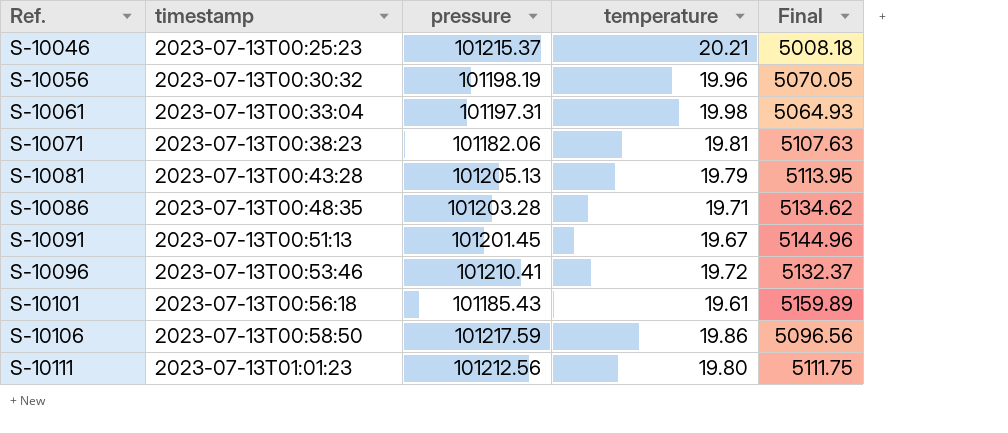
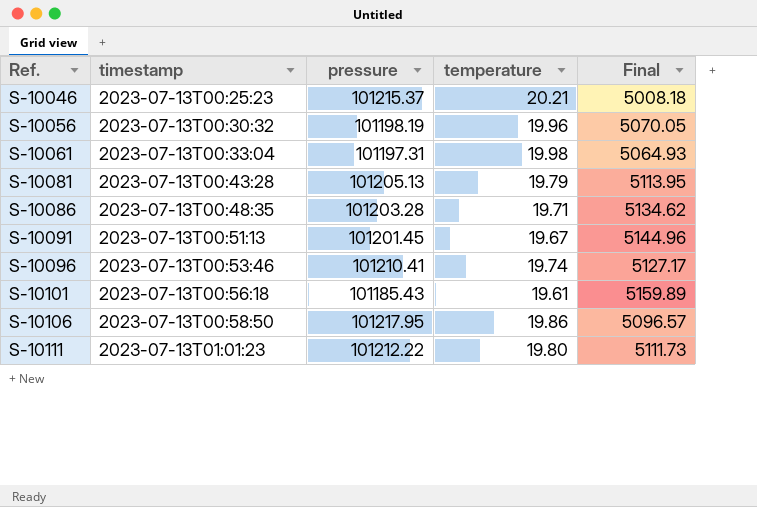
row S-10071: 2023-07-13T00:38:23 | 101182.06 | 19.81 | 5107.63 -> none
S-10096 | temperature: 19.72 -> 19.74
S-10096 | Final: 5132.37 -> 5127.17
S-10106 | pressure: 101217.59 -> 101217.95
S-10106 | Final: 5096.56 -> 5096.57
S-10111 | pressure: 101212.56 -> 101212.22
S-10111 | Final: 5111.75 -> 5111.73

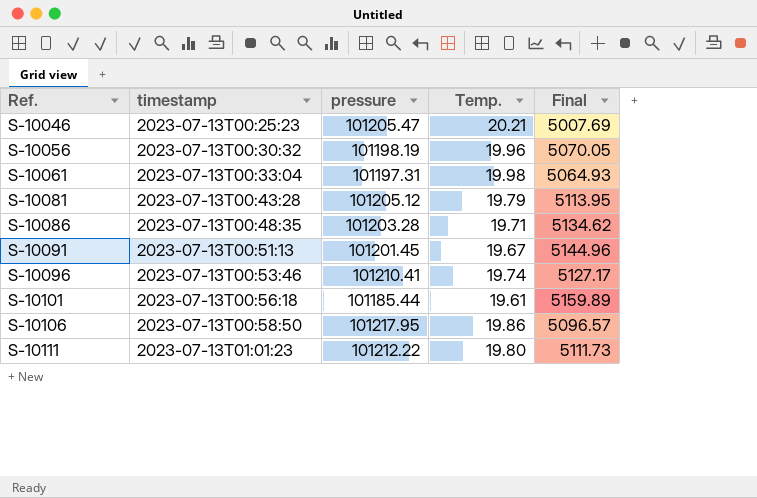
column name: temperature -> Temp.
S-10046 | pressure: 101215.37 -> 101205.47
S-10046 | Final: 5008.18 -> 5007.69
S-10081 | pressure: 101205.13 -> 101205.12
S-10101 | pressure: 101185.43 -> 101185.44

